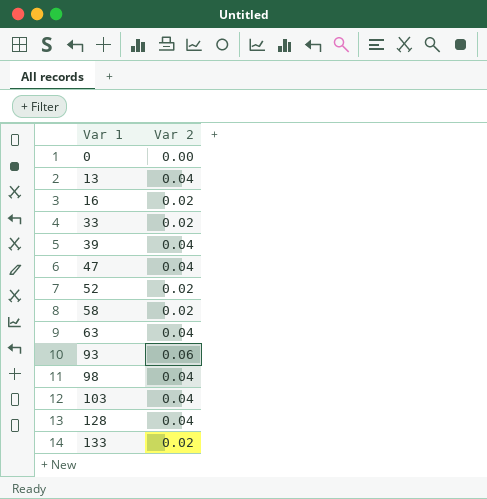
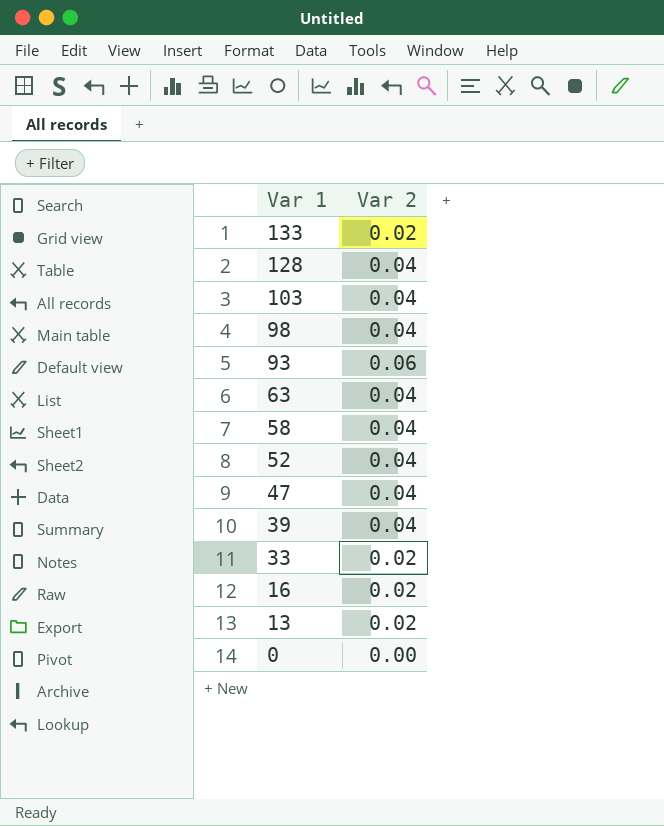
row order: Var 1 ascending -> Var 1 descending
58 | Var 2: 0.02 -> 0.04
52 | Var 2: 0.02 -> 0.04
13 | Var 2: 0.04 -> 0.02

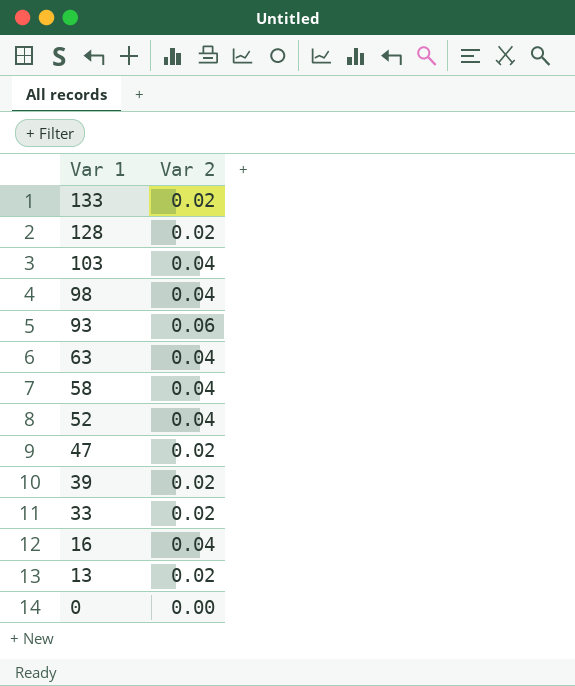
128 | Var 2: 0.04 -> 0.02
47 | Var 2: 0.04 -> 0.02
39 | Var 2: 0.04 -> 0.02
16 | Var 2: 0.02 -> 0.04

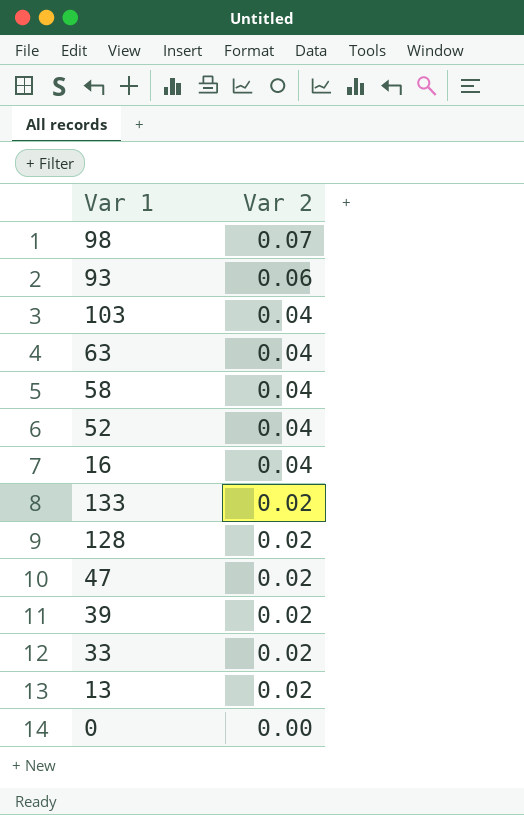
row order: Var 1 descending -> Var 2 descending
98 | Var 2: 0.04 -> 0.07

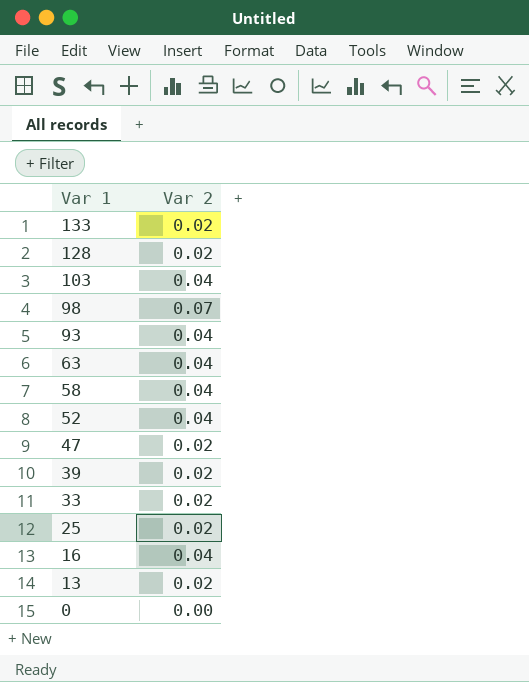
row order: Var 2 descending -> Var 1 descending
93 | Var 2: 0.06 -> 0.04
row 25: none -> 0.02

